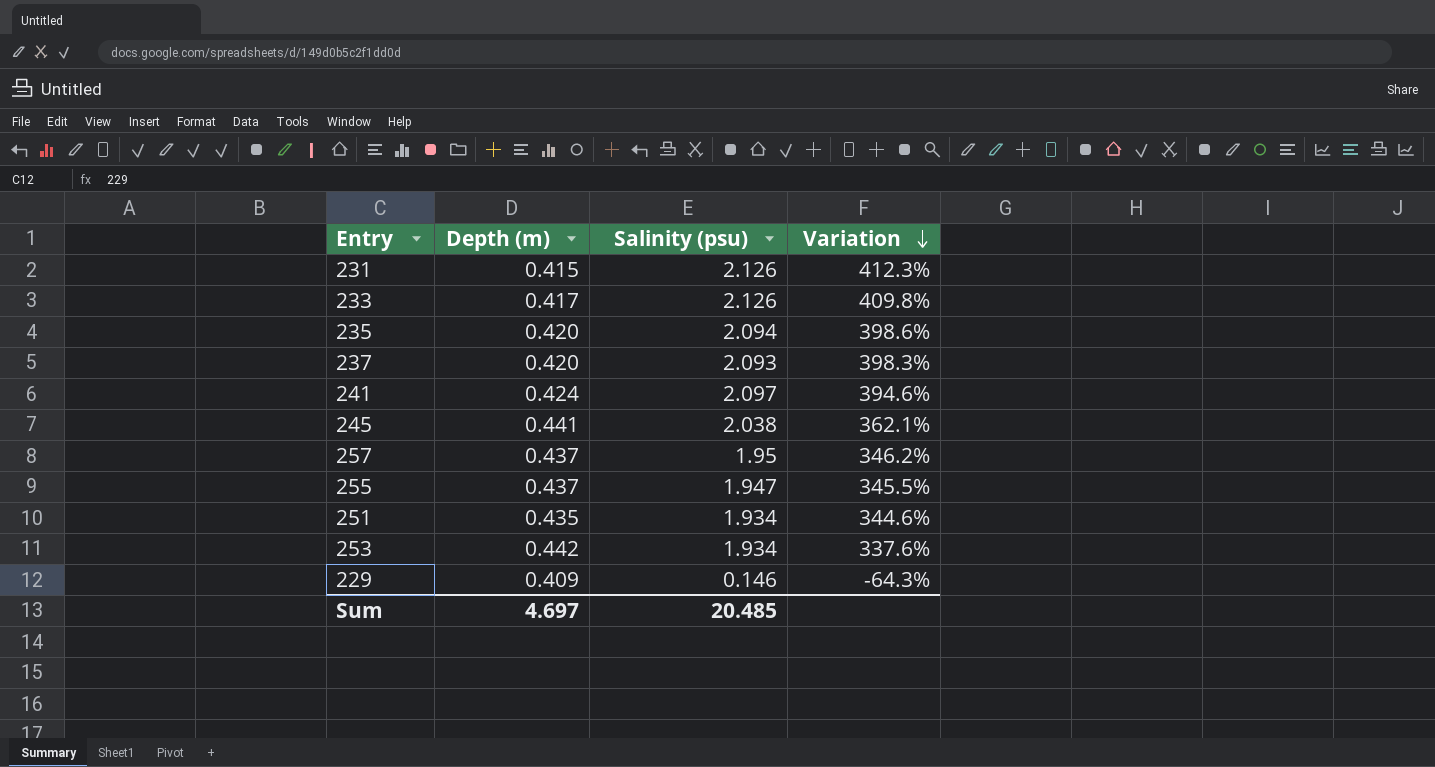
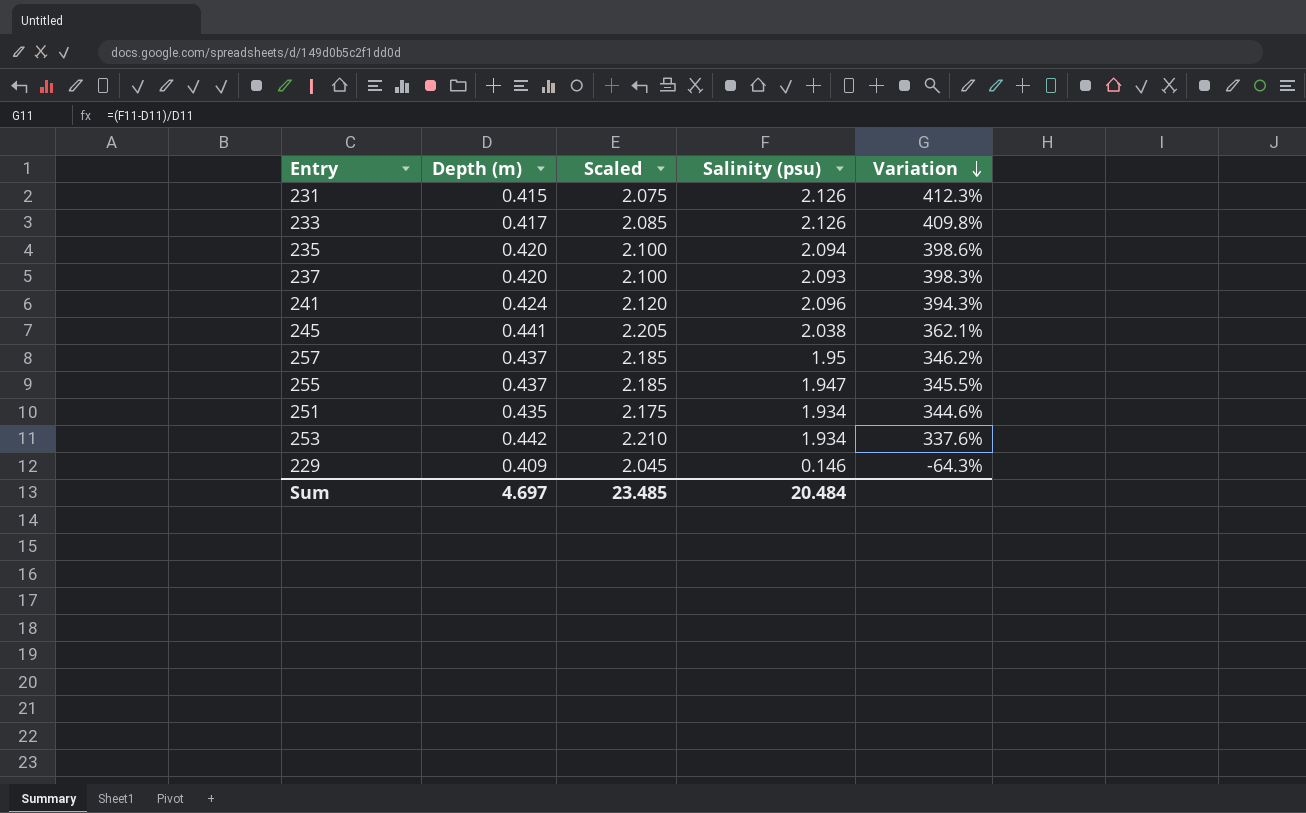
column Scaled | formula: none -> [Depth (m)] * 5
241 | Salinity (psu): 2.097 -> 2.096
241 | Variation: 394.6% -> 394.3%
Sum | Salinity (psu): 20.485 -> 20.484

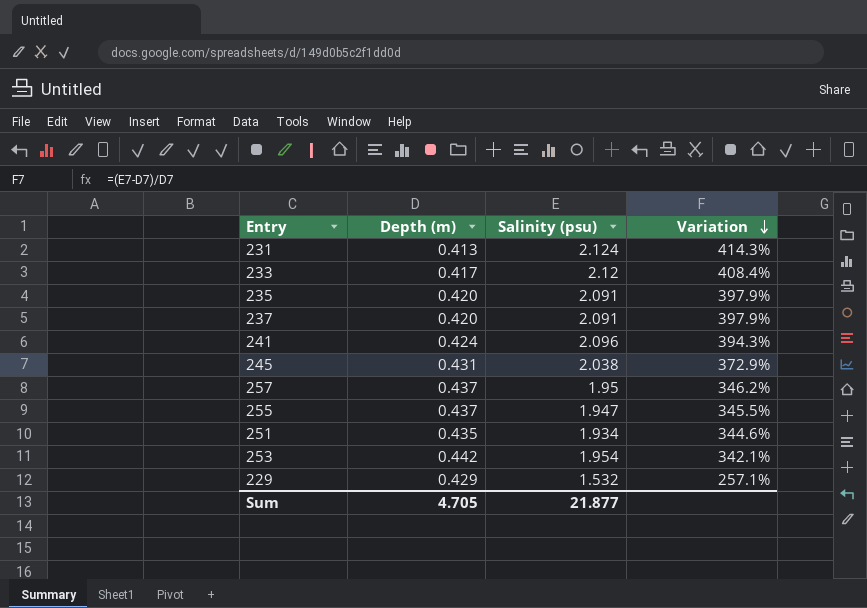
column Scaled | formula: [Depth (m)] * 5 -> none
231 | Depth (m): 0.415 -> 0.413
231 | Salinity (psu): 2.126 -> 2.124
231 | Variation: 412.3% -> 414.3%
233 | Salinity (psu): 2.126 -> 2.12
233 | Variation: 409.8% -> 408.4%
235 | Salinity (psu): 2.094 -> 2.091
235 | Variation: 398.6% -> 397.9%
237 | Salinity (psu): 2.093 -> 2.091
237 | Variation: 398.3% -> 397.9%
245 | Depth (m): 0.441 -> 0.431
245 | Variation: 362.1% -> 372.9%
253 | Salinity (psu): 1.934 -> 1.954
253 | Variation: 337.6% -> 342.1%
229 | Depth (m): 0.409 -> 0.429
229 | Salinity (psu): 0.146 -> 1.532
229 | Variation: -64.3% -> 257.1%
Sum | Depth (m): 4.697 -> 4.705
Sum | Salinity (psu): 20.484 -> 21.877

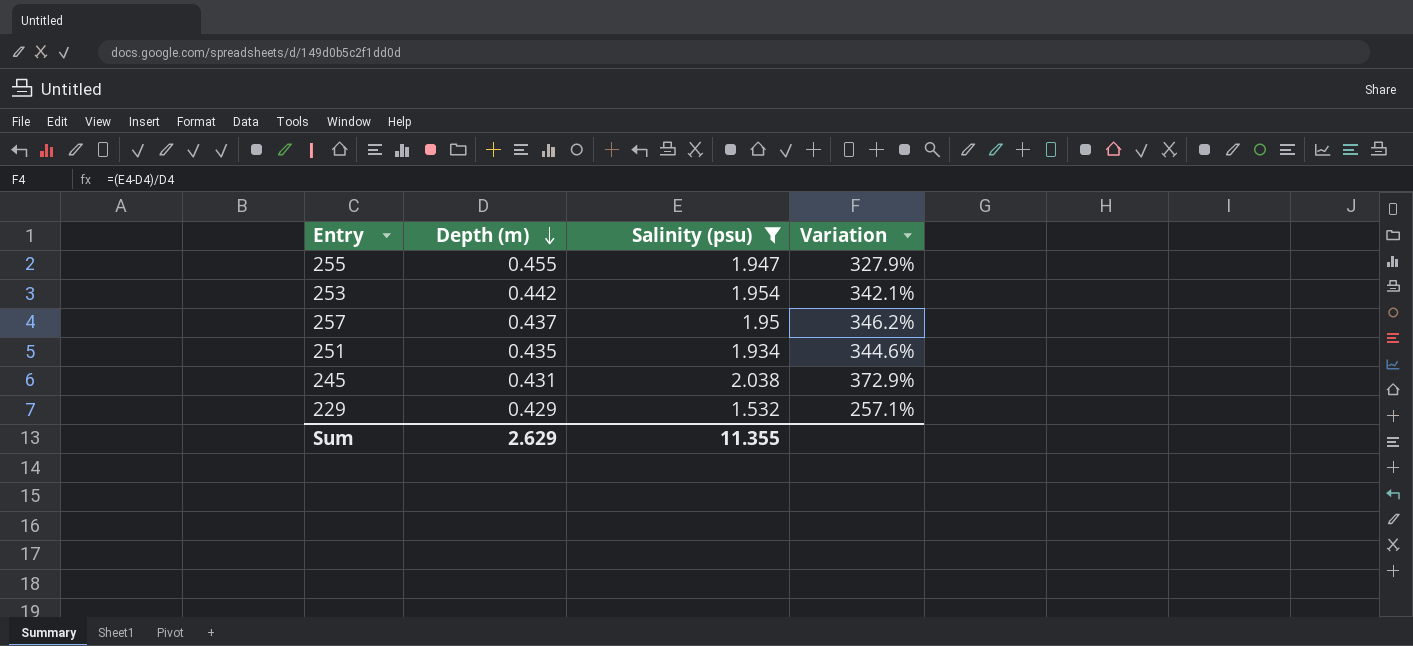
filter: none -> Salinity (psu) <= 2.038
row order: Variation descending -> Depth (m) descending
255 | Depth (m): 0.437 -> 0.455
255 | Variation: 345.5% -> 327.9%
Sum | Depth (m): 4.705 -> 2.629
Sum | Salinity (psu): 21.877 -> 11.355

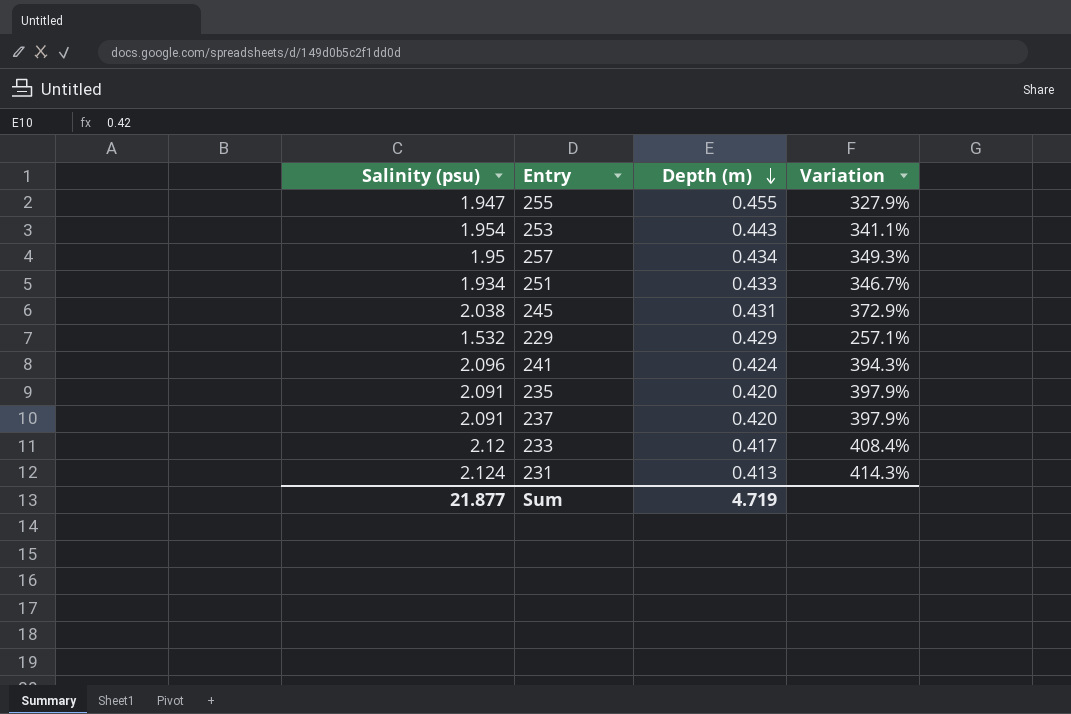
filter: Salinity (psu) <= 2.038 -> none
column Salinity (psu) | position: 3 -> 1
253 | Depth (m): 0.442 -> 0.443
253 | Variation: 342.1% -> 341.1%
257 | Depth (m): 0.437 -> 0.434
257 | Variation: 346.2% -> 349.3%
251 | Depth (m): 0.435 -> 0.433
251 | Variation: 344.6% -> 346.7%
Sum | Salinity (psu): 11.355 -> 21.877
Sum | Depth (m): 2.629 -> 4.719

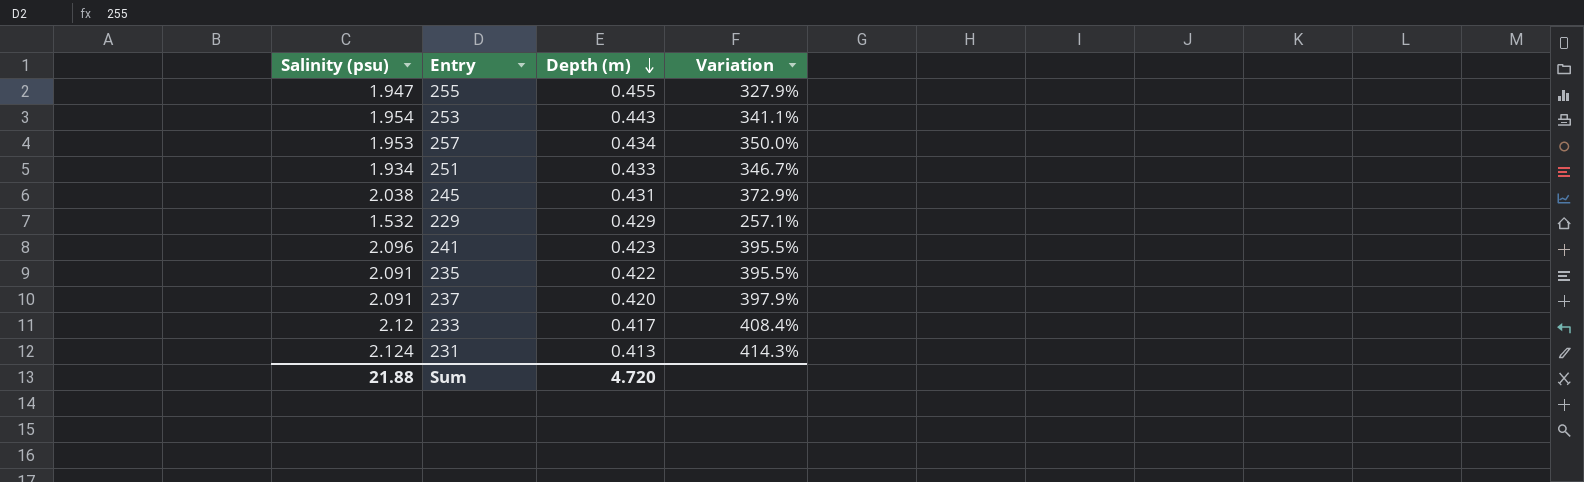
257 | Salinity (psu): 1.95 -> 1.953
257 | Variation: 349.3% -> 350.0%
241 | Depth (m): 0.424 -> 0.423
241 | Variation: 394.3% -> 395.5%
235 | Depth (m): 0.420 -> 0.422
235 | Variation: 397.9% -> 395.5%
Sum | Salinity (psu): 21.877 -> 21.88
Sum | Depth (m): 4.719 -> 4.720

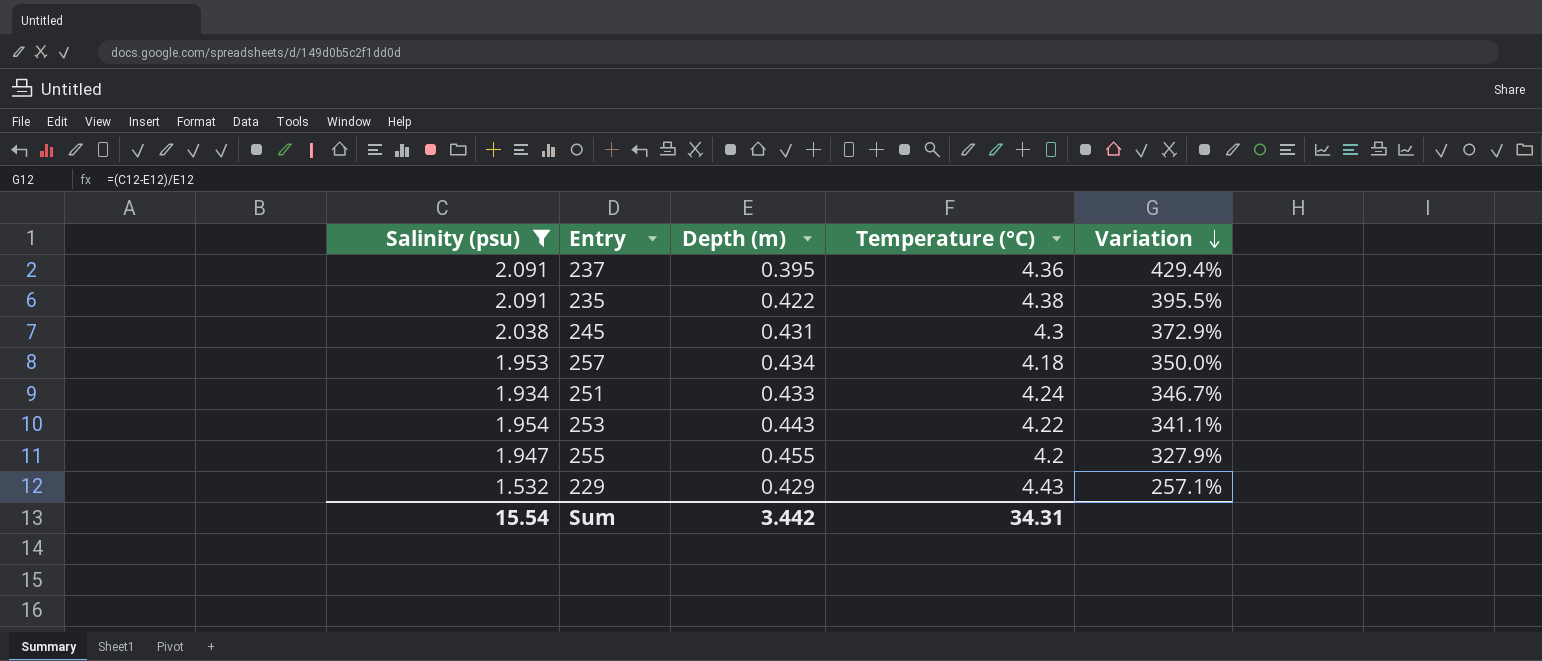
filter: none -> Salinity (psu) <= 2.091
row order: Depth (m) descending -> Variation descending
column Temperature (°C) | position: none -> 4
237 | Depth (m): 0.420 -> 0.395
237 | Variation: 397.9% -> 429.4%
Sum | Salinity (psu): 21.88 -> 15.54
Sum | Depth (m): 4.720 -> 3.442

